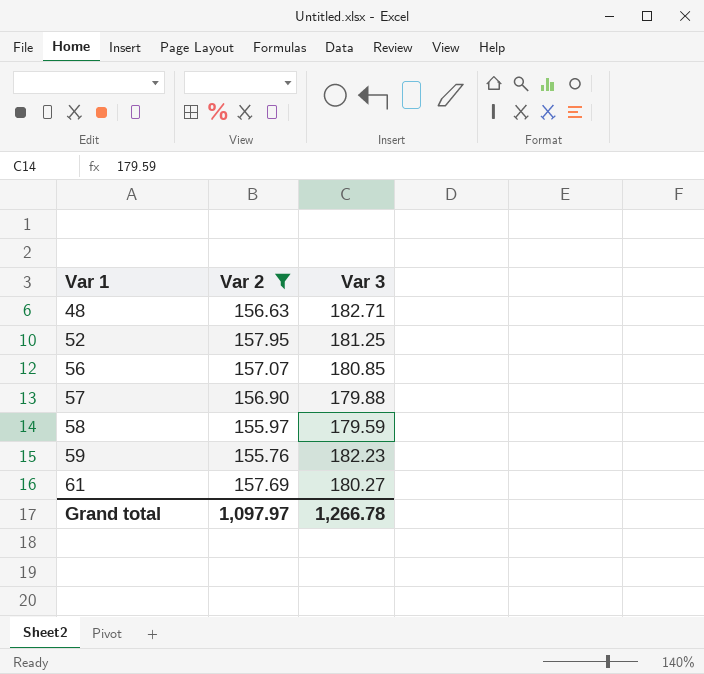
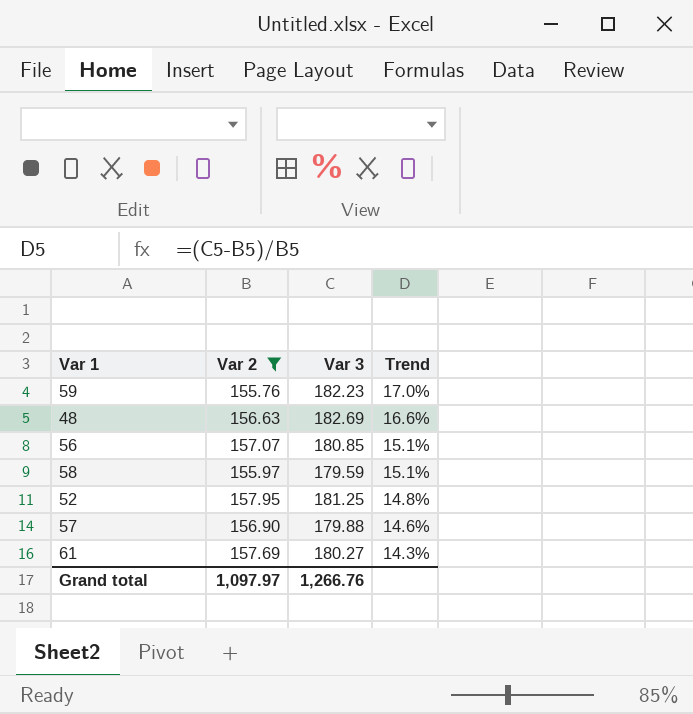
row order: Var 1 ascending -> Trend descending
column Trend | formula: none -> ([Var 3] - [Var 2]) / [Var 2]
48 | Var 3: 182.71 -> 182.69
Grand total | Var 3: 1,266.78 -> 1,266.76

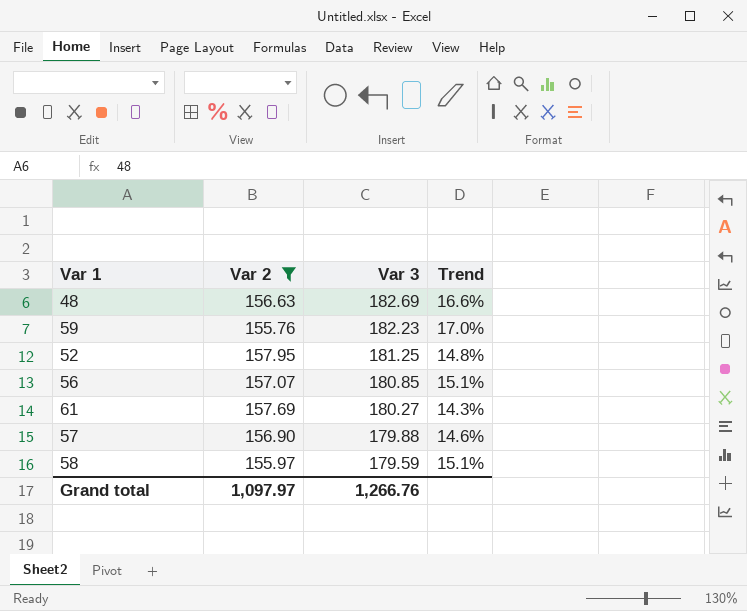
row order: Trend descending -> Var 3 descending

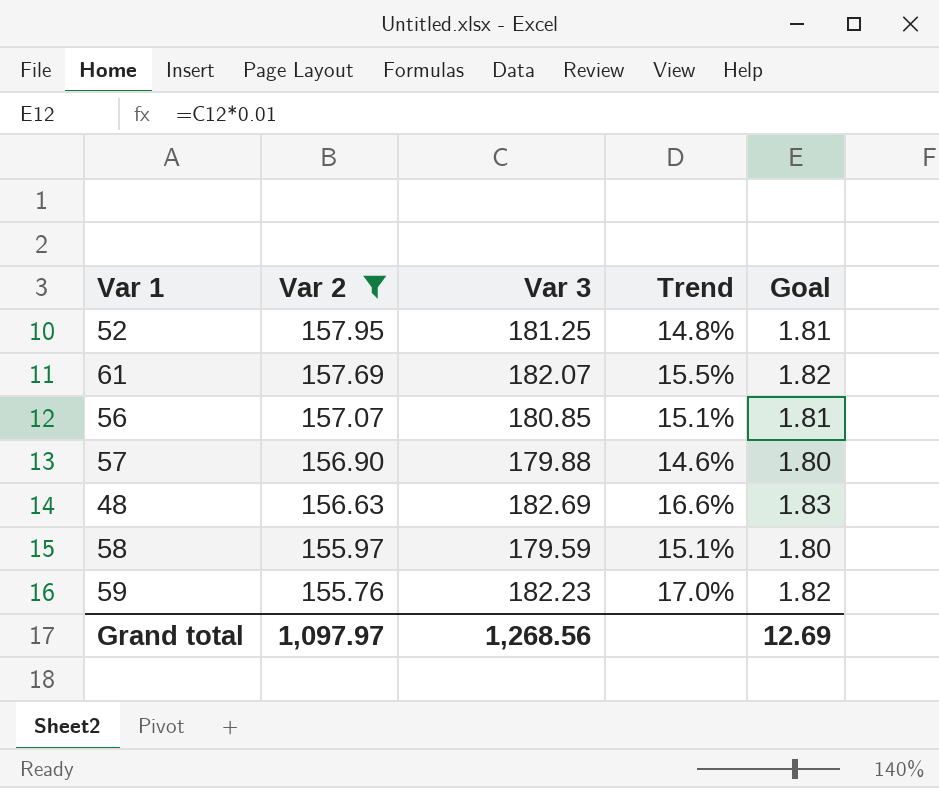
row order: Var 3 descending -> Var 2 descending
column Goal | formula: none -> [Var 3] * 0.01
61 | Var 3: 180.27 -> 182.07
61 | Trend: 14.3% -> 15.5%
Grand total | Var 3: 1,266.76 -> 1,268.56

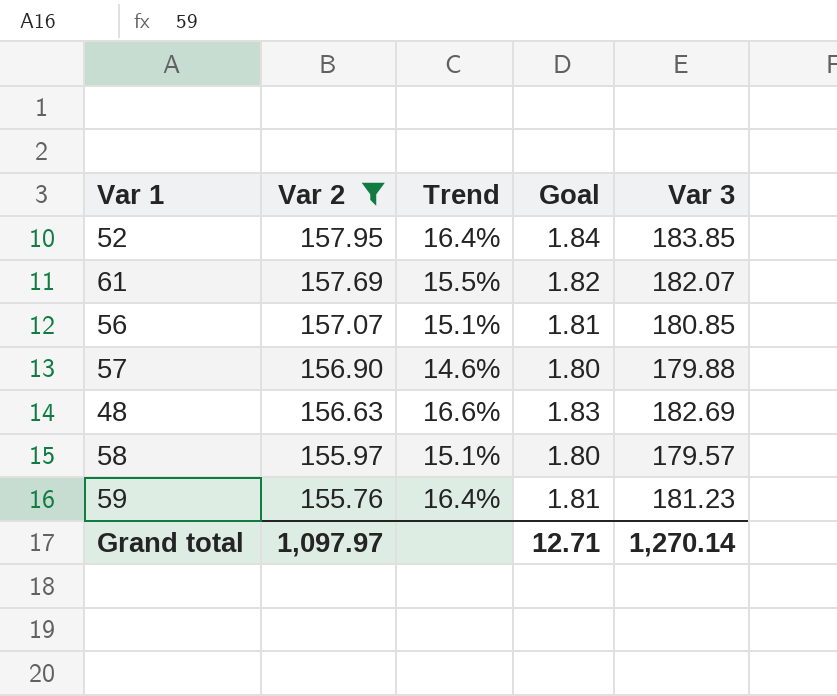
column Var 3 | position: 3 -> 5
52 | Trend: 14.8% -> 16.4%
52 | Goal: 1.81 -> 1.84
52 | Var 3: 181.25 -> 183.85
58 | Var 3: 179.59 -> 179.57
59 | Trend: 17.0% -> 16.4%
59 | Goal: 1.82 -> 1.81
59 | Var 3: 182.23 -> 181.23
Grand total | Goal: 12.69 -> 12.71
Grand total | Var 3: 1,268.56 -> 1,270.14

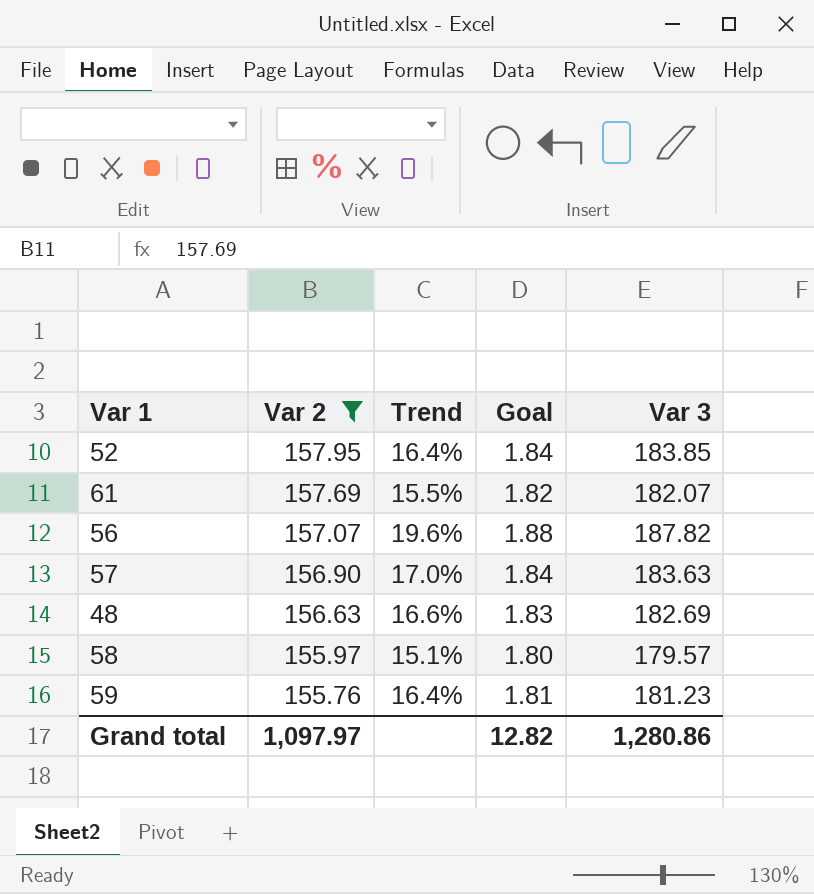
56 | Trend: 15.1% -> 19.6%
56 | Goal: 1.81 -> 1.88
56 | Var 3: 180.85 -> 187.82
57 | Trend: 14.6% -> 17.0%
57 | Goal: 1.80 -> 1.84
57 | Var 3: 179.88 -> 183.63
Grand total | Goal: 12.71 -> 12.82
Grand total | Var 3: 1,270.14 -> 1,280.86

